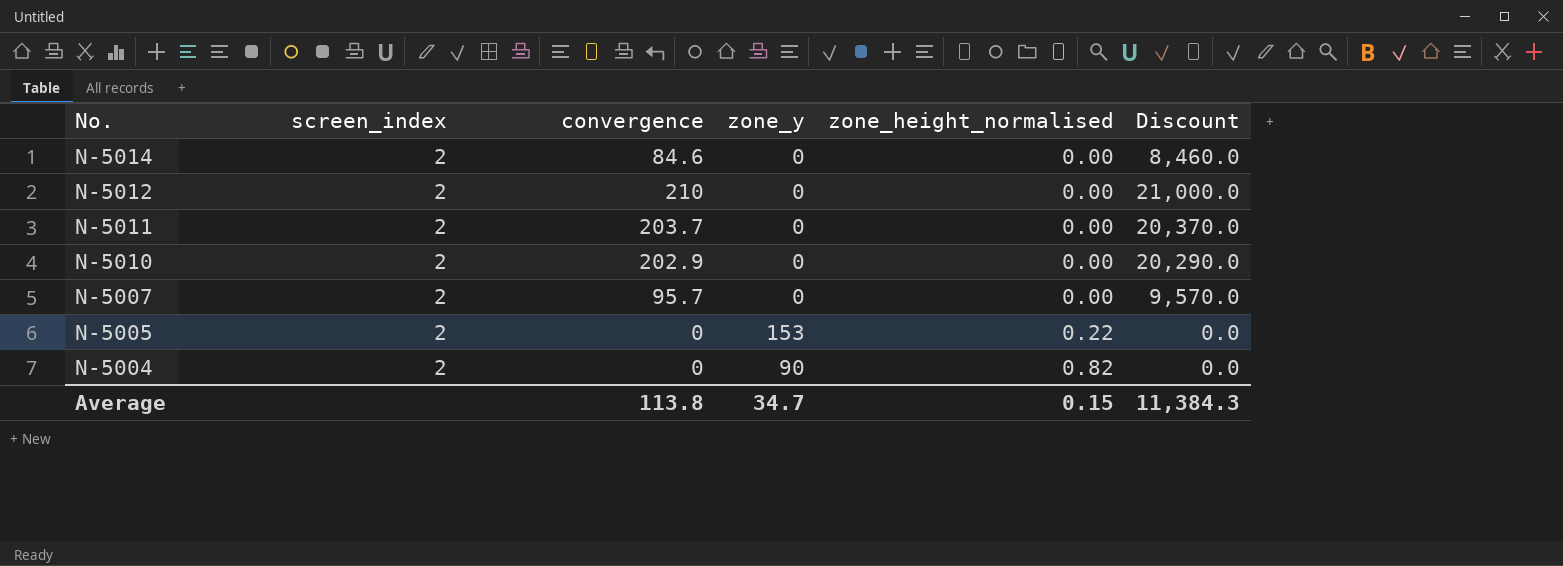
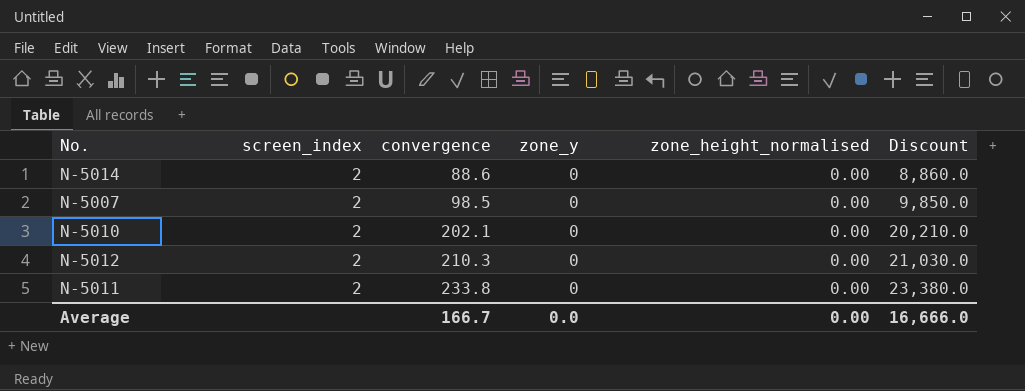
row order: No. descending -> convergence ascending
row N-5005: 2 | 0 | 153 | 0.22 | 0.0 -> none
row N-5004: 2 | 0 | 90 | 0.82 | 0.0 -> none
N-5014 | convergence: 84.6 -> 88.6
N-5014 | Discount: 8,460.0 -> 8,860.0
N-5007 | convergence: 95.7 -> 98.5
N-5007 | Discount: 9,570.0 -> 9,850.0
N-5010 | convergence: 202.9 -> 202.1
N-5010 | Discount: 20,290.0 -> 20,210.0
N-5012 | convergence: 210 -> 210.3
N-5012 | Discount: 21,000.0 -> 21,030.0
N-5011 | convergence: 203.7 -> 233.8
N-5011 | Discount: 20,370.0 -> 23,380.0
Average | convergence: 113.8 -> 166.7
Average | zone_y: 34.7 -> 0.0
Average | zone_height_normalised: 0.15 -> 0.00
Average | Discount: 11,384.3 -> 16,666.0

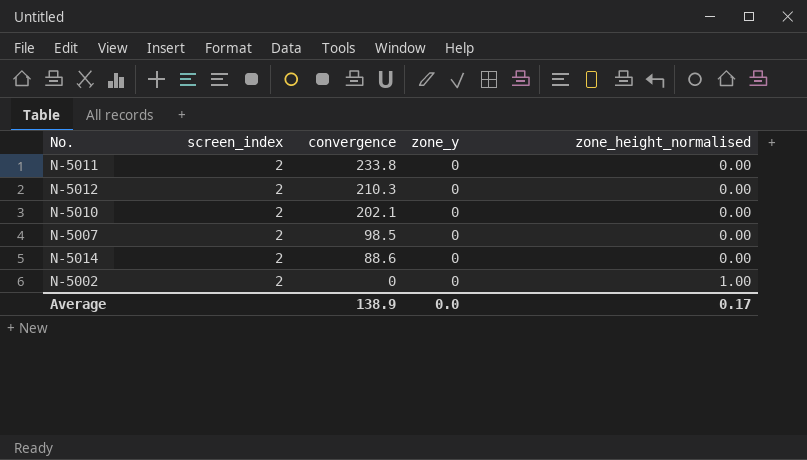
row order: convergence ascending -> convergence descending
column Discount | formula: [convergence] * 100 -> none
row N-5002: none -> 2 | 0 | 0 | 1.00
Average | convergence: 166.7 -> 138.9
Average | zone_height_normalised: 0.00 -> 0.17

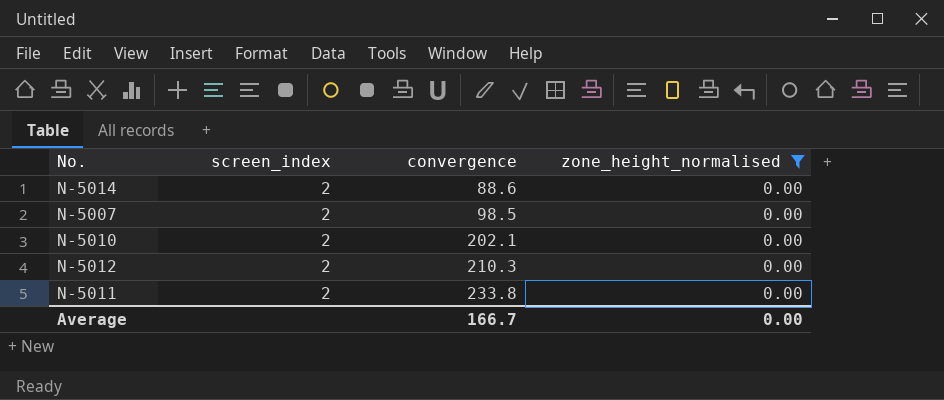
filter: none -> zone_height_normalised = 0.00
row order: convergence descending -> convergence ascending
column zone_y | position: 4 -> none
Average | convergence: 138.9 -> 166.7
Average | zone_height_normalised: 0.17 -> 0.00

